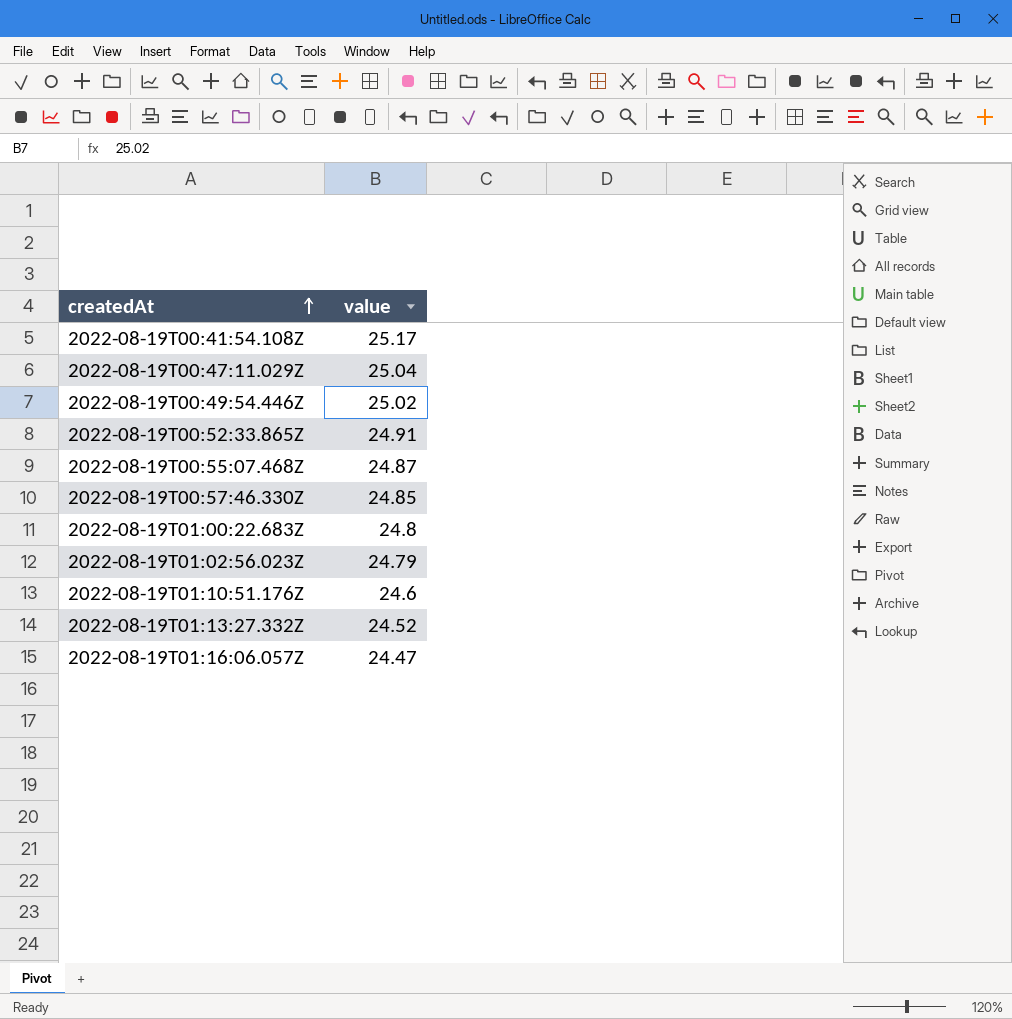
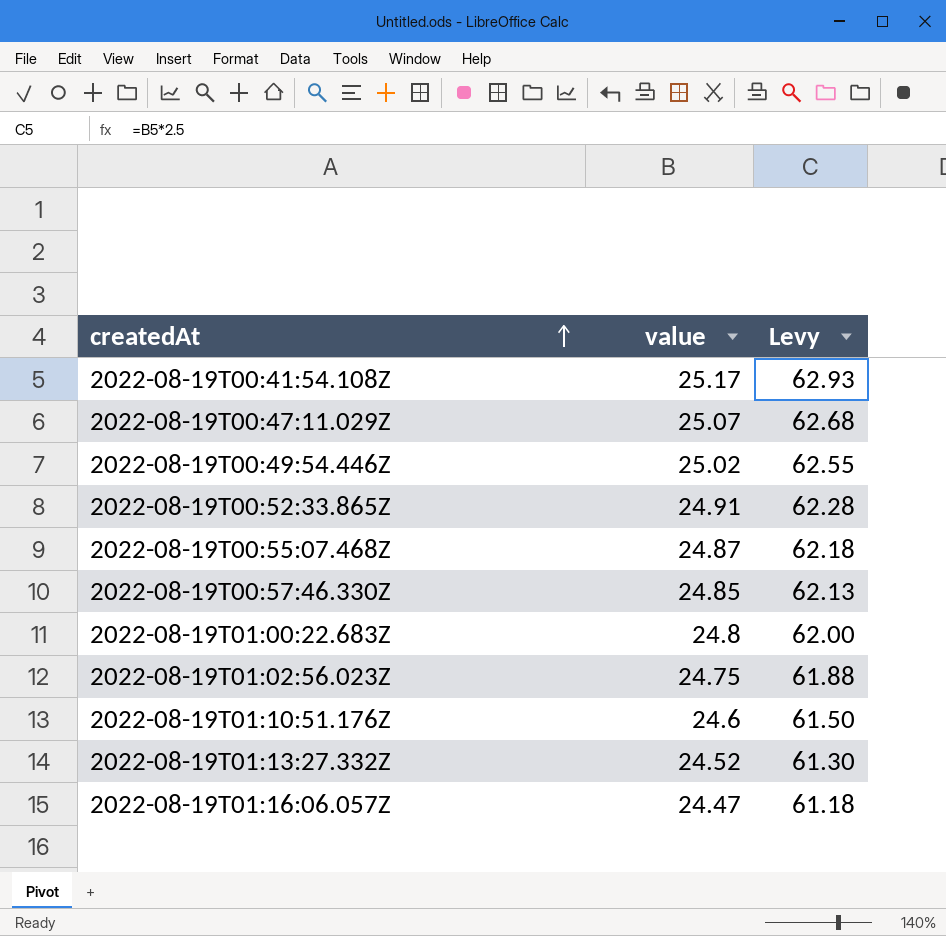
column Levy | formula: none -> [value] * 2.5
2022-08-19T00:47:11.029Z | value: 25.04 -> 25.07
2022-08-19T01:02:56.023Z | value: 24.79 -> 24.75

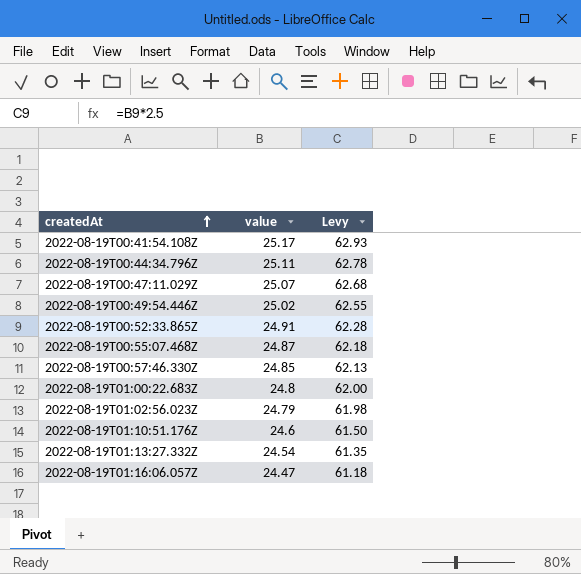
row 2022-08-19T00:44:34.796Z: none -> 25.11 | 62.78
2022-08-19T01:02:56.023Z | value: 24.75 -> 24.79
2022-08-19T01:02:56.023Z | Levy: 61.88 -> 61.98
2022-08-19T01:13:27.332Z | value: 24.52 -> 24.54
2022-08-19T01:13:27.332Z | Levy: 61.30 -> 61.35

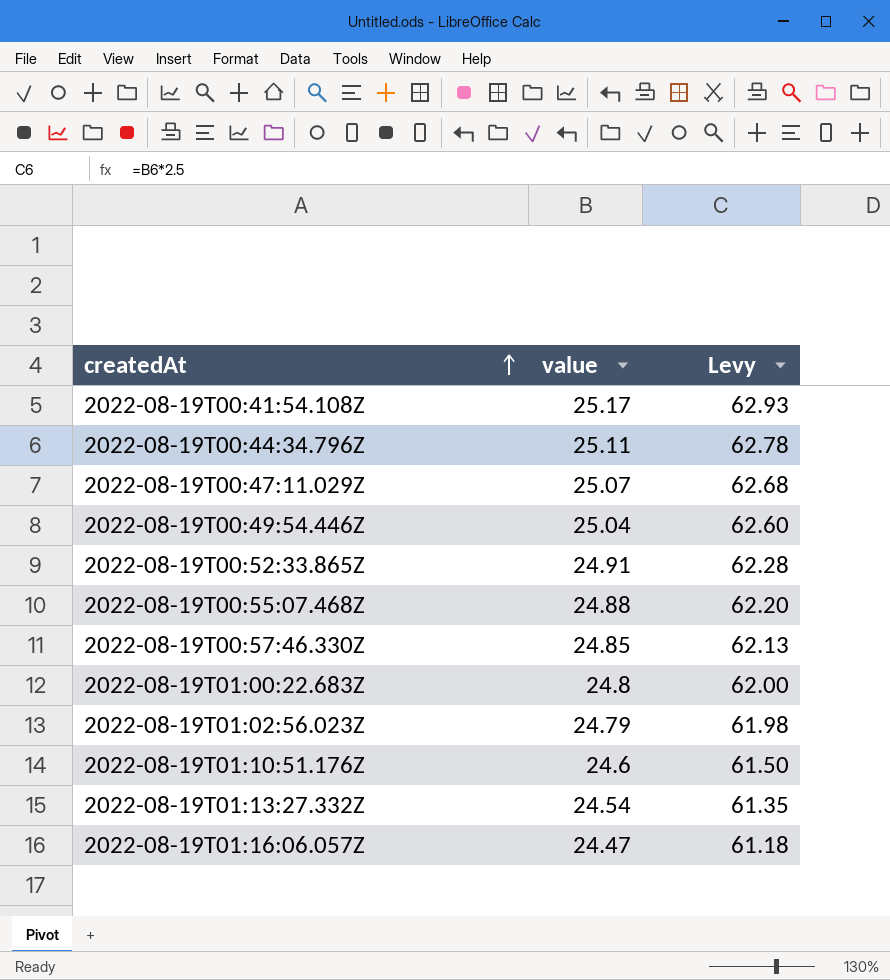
2022-08-19T00:49:54.446Z | value: 25.02 -> 25.04
2022-08-19T00:49:54.446Z | Levy: 62.55 -> 62.60
2022-08-19T00:55:07.468Z | value: 24.87 -> 24.88
2022-08-19T00:55:07.468Z | Levy: 62.18 -> 62.20

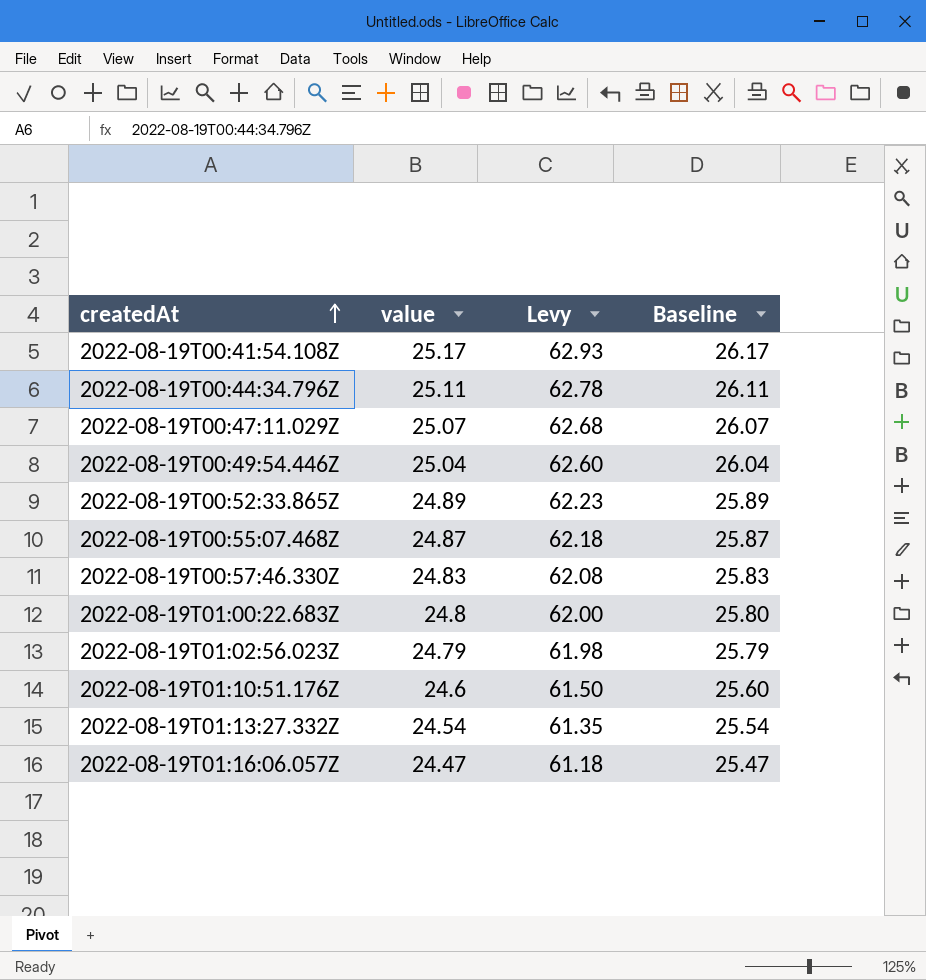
column Baseline | formula: none -> [value] + 1
2022-08-19T00:52:33.865Z | value: 24.91 -> 24.89
2022-08-19T00:52:33.865Z | Levy: 62.28 -> 62.23
2022-08-19T00:55:07.468Z | value: 24.88 -> 24.87
2022-08-19T00:55:07.468Z | Levy: 62.20 -> 62.18
2022-08-19T00:57:46.330Z | value: 24.85 -> 24.83
2022-08-19T00:57:46.330Z | Levy: 62.13 -> 62.08

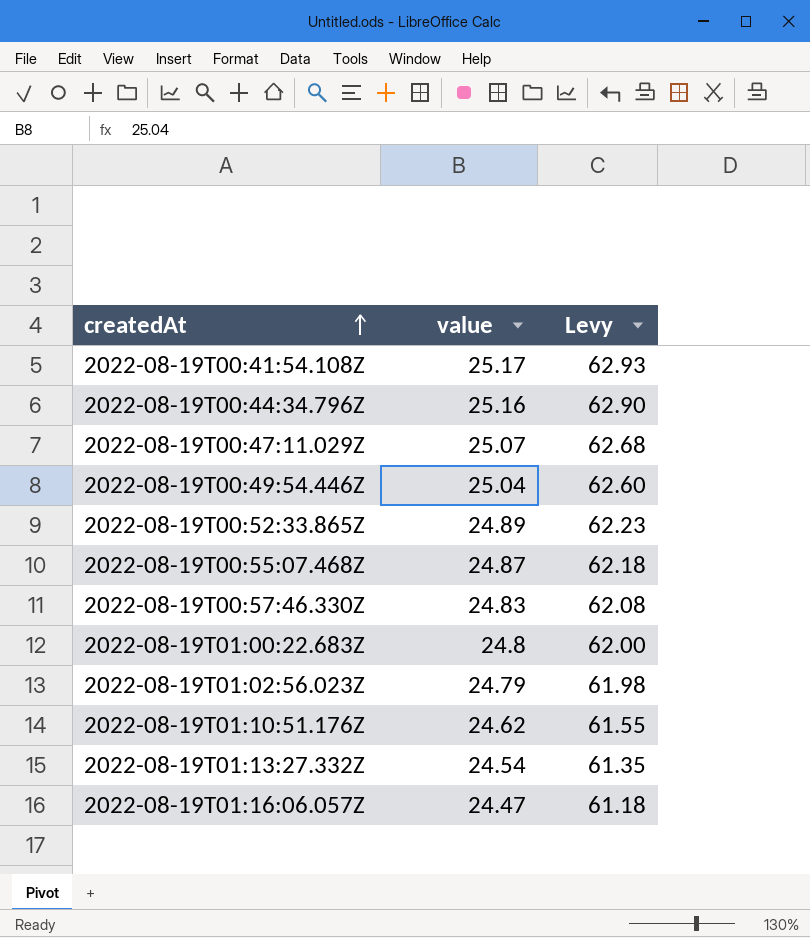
column Baseline | formula: [value] + 1 -> none
2022-08-19T00:44:34.796Z | value: 25.11 -> 25.16
2022-08-19T00:44:34.796Z | Levy: 62.78 -> 62.90
2022-08-19T01:10:51.176Z | value: 24.6 -> 24.62
2022-08-19T01:10:51.176Z | Levy: 61.50 -> 61.55

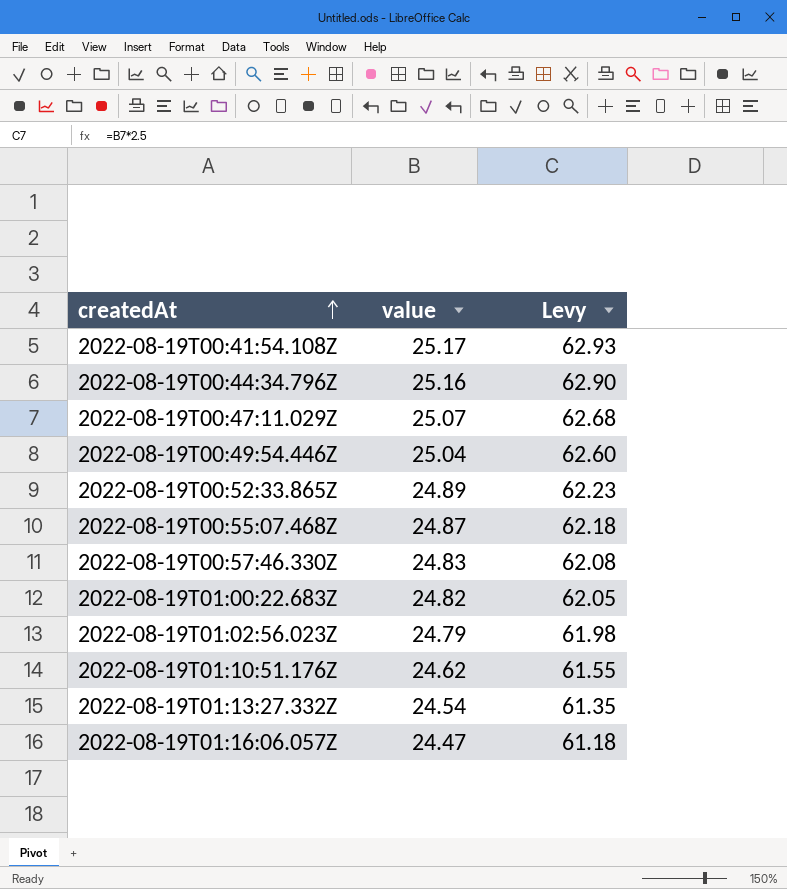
2022-08-19T01:00:22.683Z | value: 24.8 -> 24.82
2022-08-19T01:00:22.683Z | Levy: 62.00 -> 62.05

